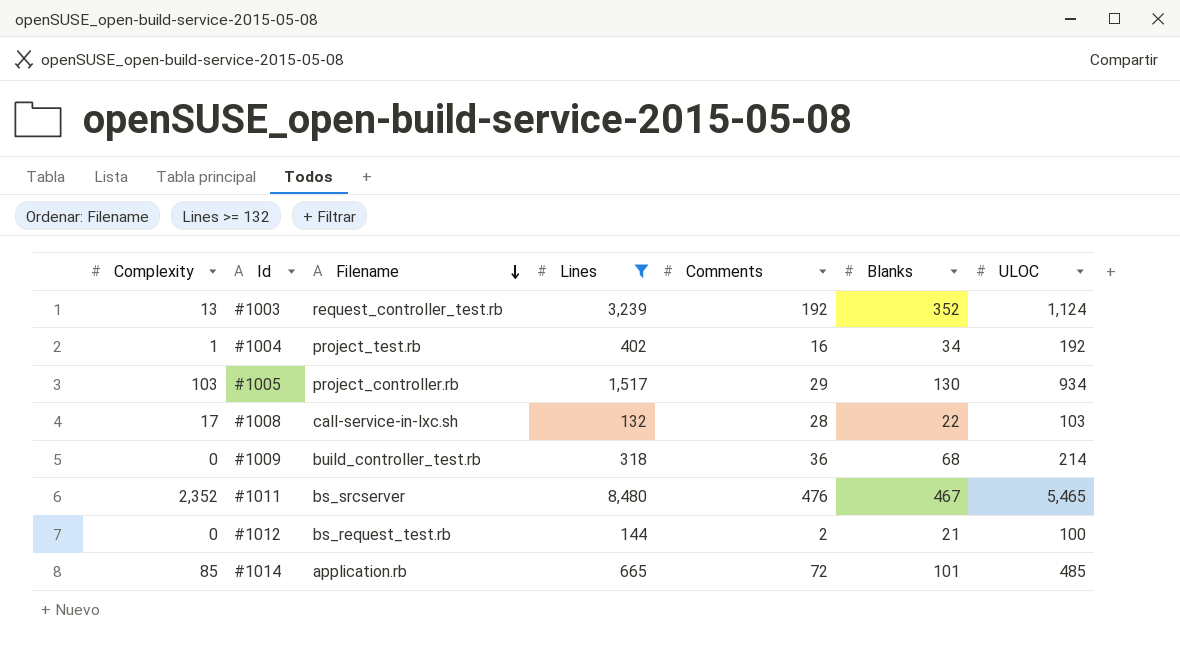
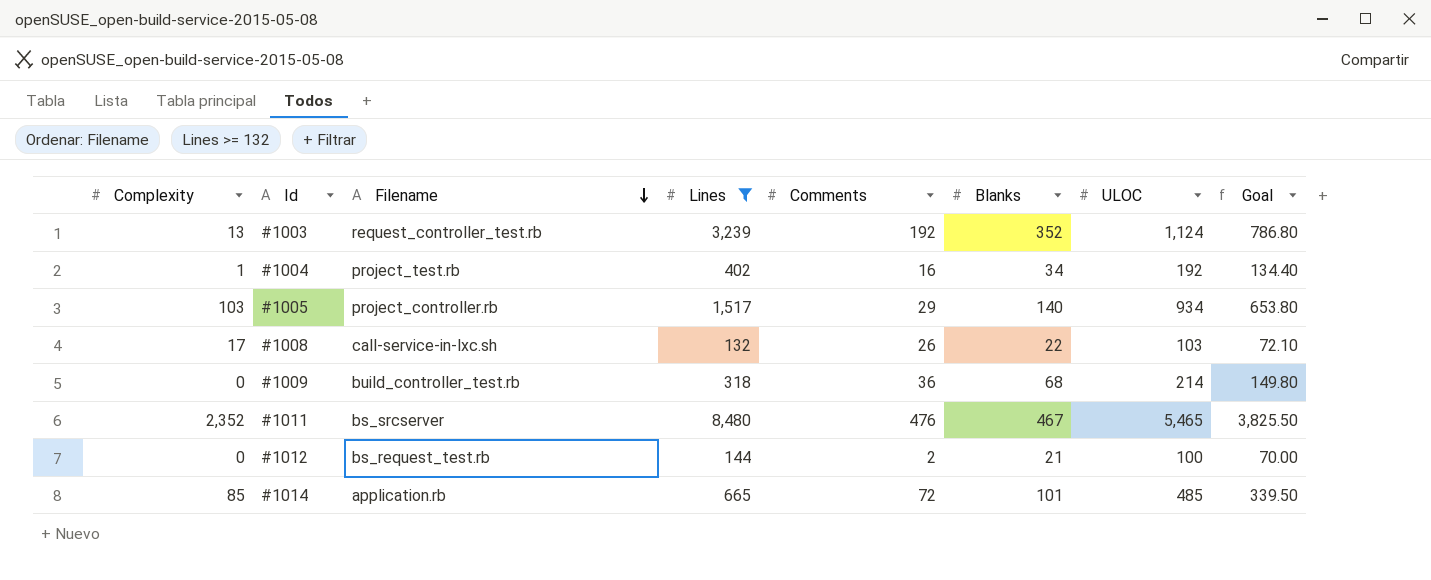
column Goal | formula: none -> [ULOC] * 0.7
#1005 | Blanks: 130 -> 140
#1008 | Comments: 28 -> 26

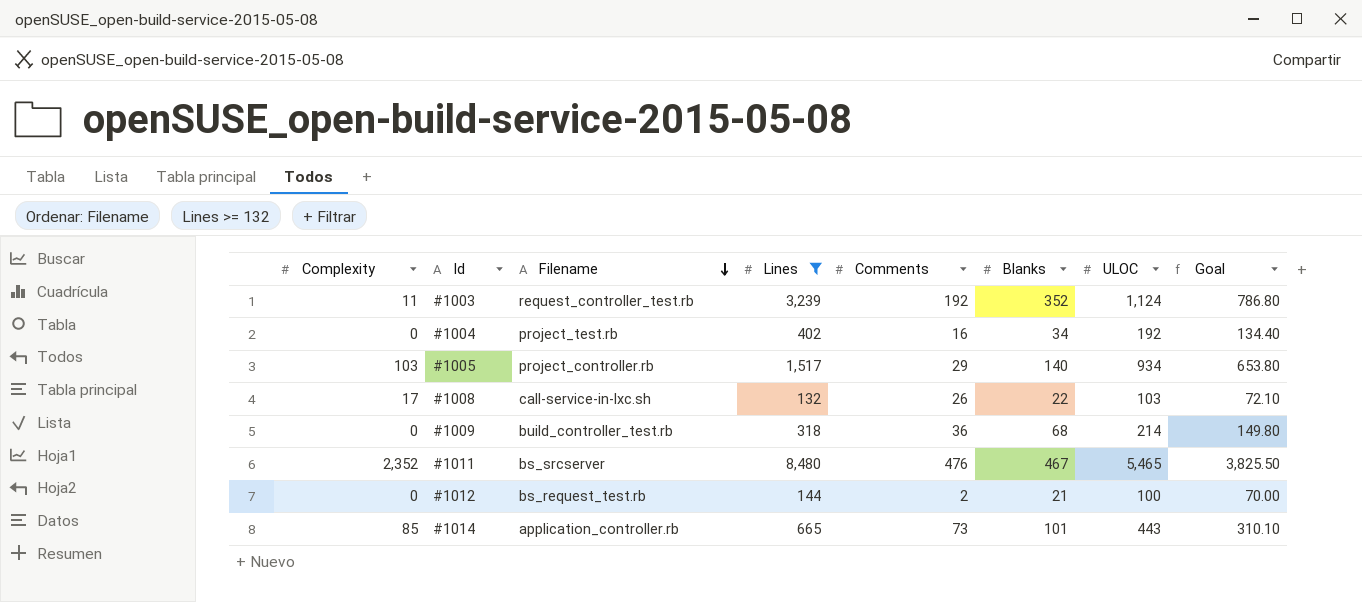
#1003 | Complexity: 13 -> 11
#1004 | Complexity: 1 -> 0
#1014 | Filename: application.rb -> application_controller.rb
#1014 | Comments: 72 -> 73
#1014 | ULOC: 485 -> 443
#1014 | Goal: 339.50 -> 310.10

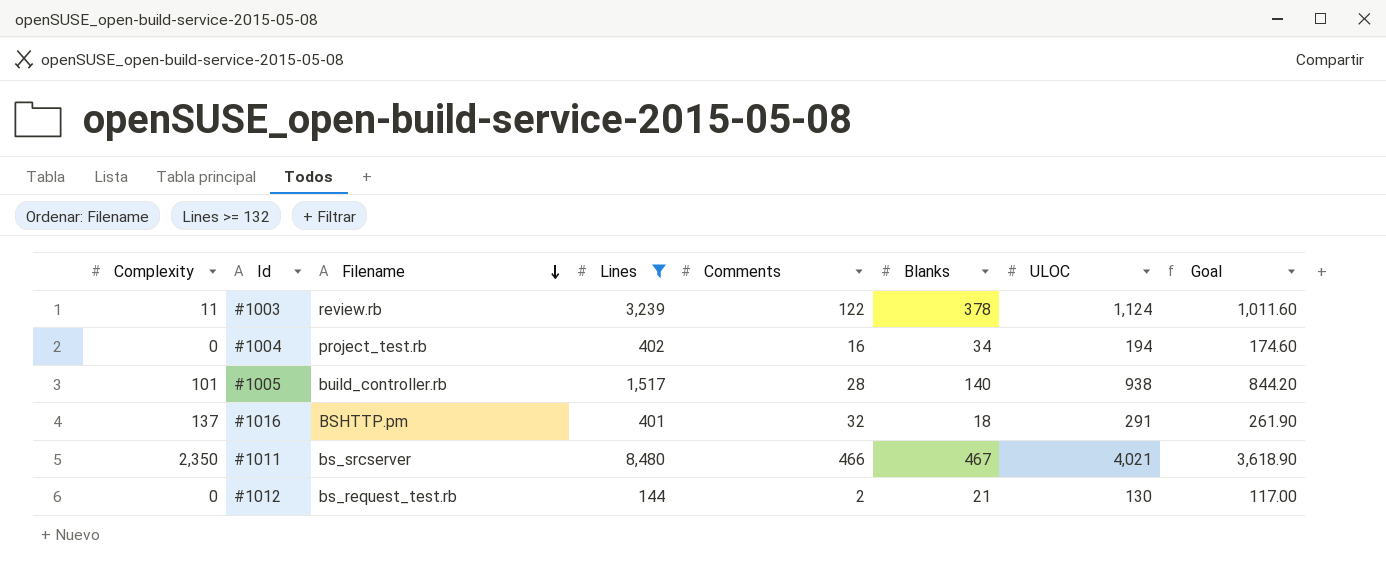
column Goal | formula: [ULOC] * 0.7 -> [ULOC] * 0.9
row #1008: 17 | call-service-in-lxc.sh | 132 | 26 | 22 | 103 | 72.10 -> none
row #1009: 0 | build_controller_test.rb | 318 | 36 | 68 | 214 | 149.80 -> none
row #1014: 85 | application_controller.rb | 665 | 73 | 101 | 443 | 310.10 -> none
#1003 | Filename: request_controller_test.rb -> review.rb
#1003 | Comments: 192 -> 122
#1003 | Blanks: 352 -> 378
#1004 | ULOC: 192 -> 194
#1005 | Complexity: 103 -> 101
#1005 | Filename: project_controller.rb -> build_controller.rb
#1005 | Comments: 29 -> 28
#1005 | ULOC: 934 -> 938
row #1016: none -> 137 | BSHTTP.pm | 401 | 32 | 18 | 291 | 261.90
#1011 | Complexity: 2,352 -> 2,350
#1011 | Comments: 476 -> 466
#1011 | ULOC: 5,465 -> 4,021
#1012 | ULOC: 100 -> 130

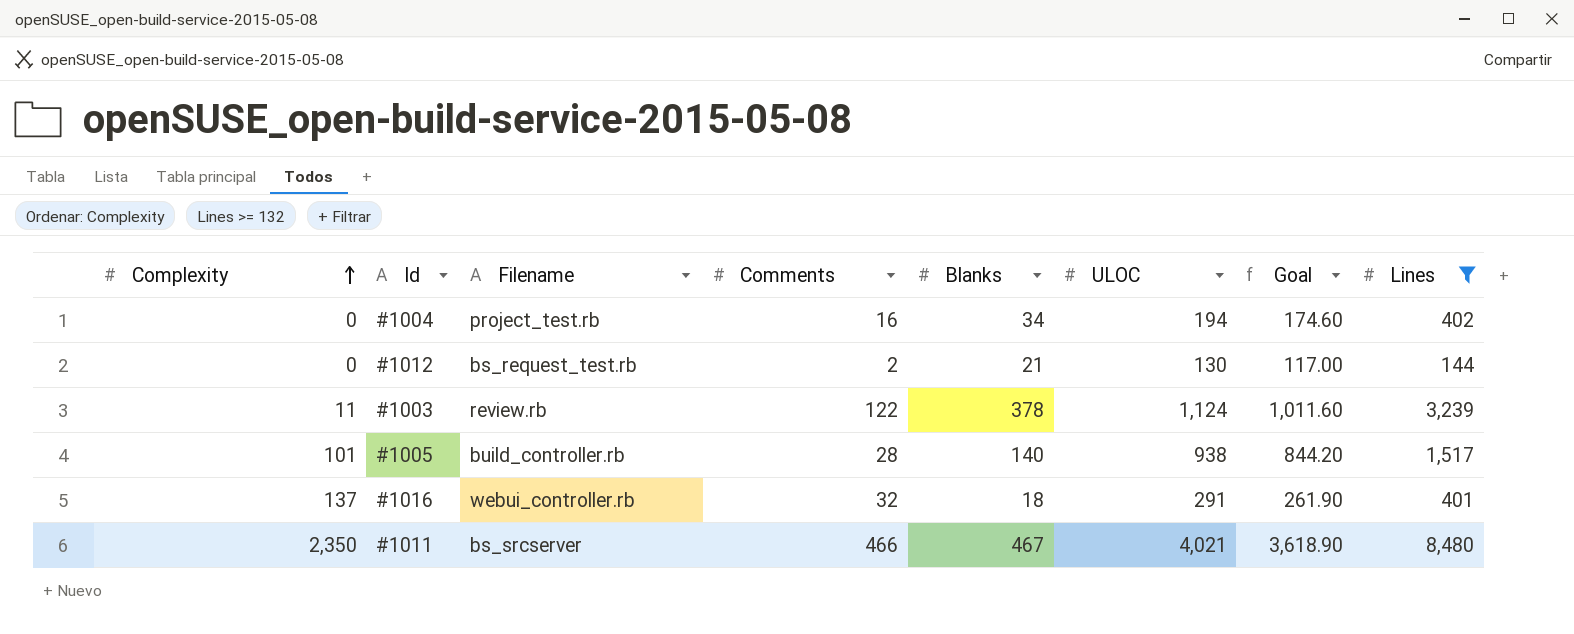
row order: Filename descending -> Complexity ascending
column Lines | position: 4 -> 8
#1016 | Filename: BSHTTP.pm -> webui_controller.rb

